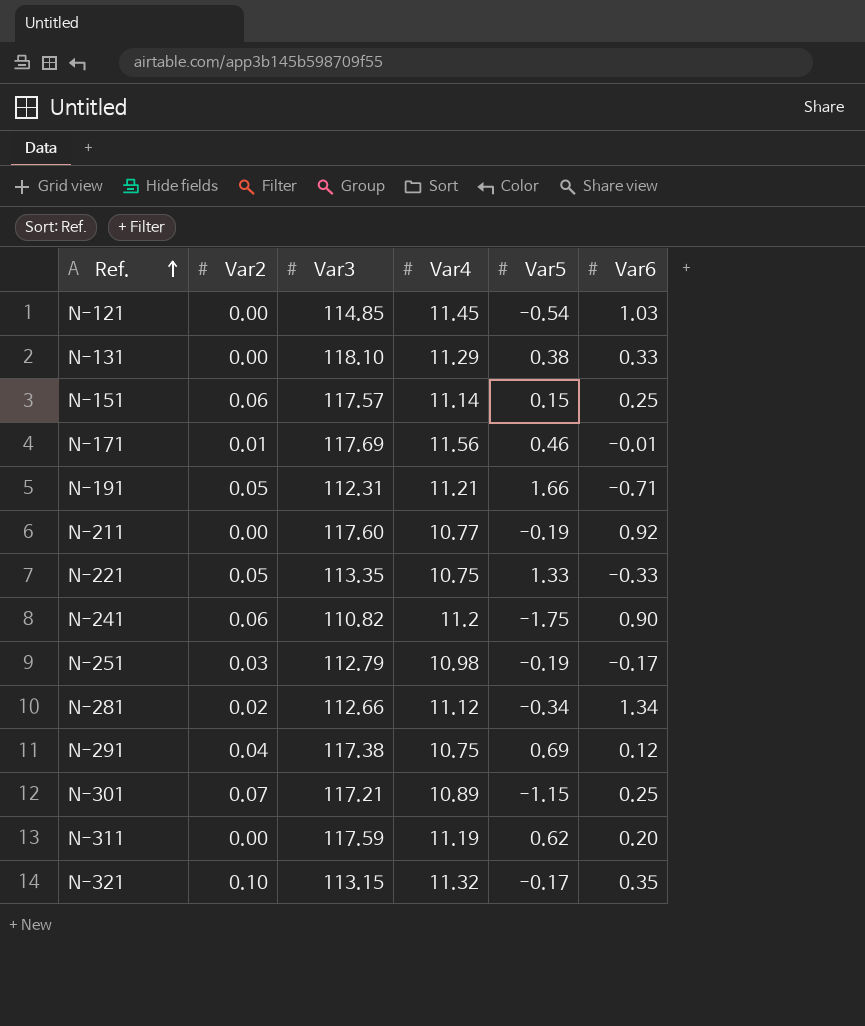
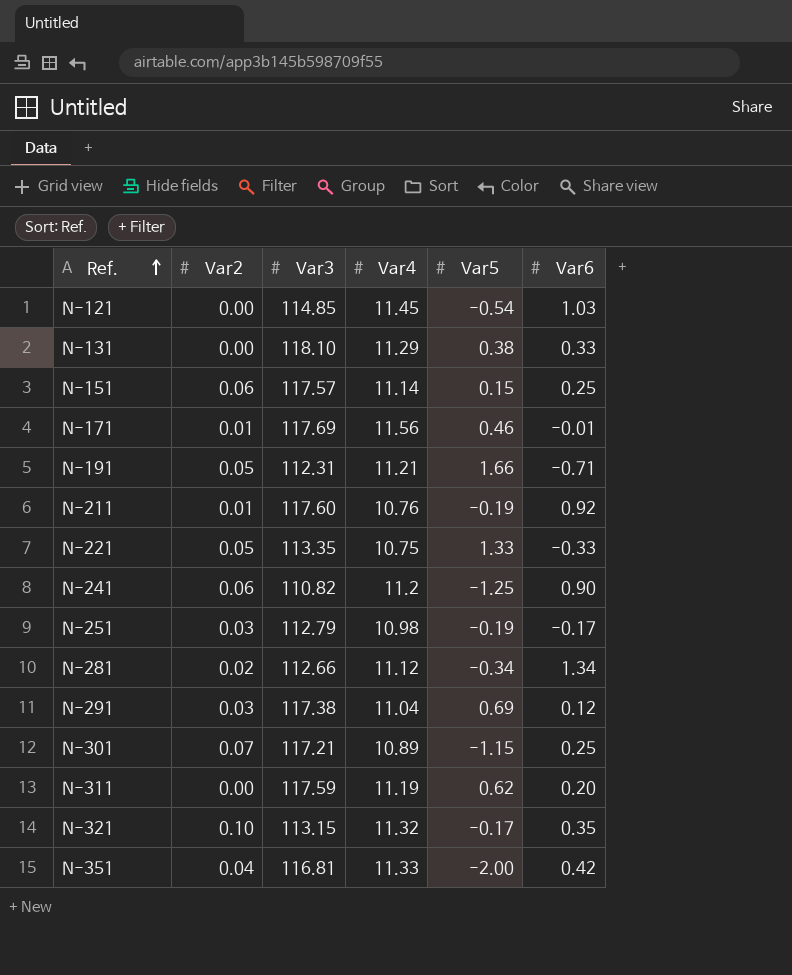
N-211 | Var2: 0.00 -> 0.01
N-211 | Var4: 10.77 -> 10.76
N-241 | Var5: -1.75 -> -1.25
N-291 | Var2: 0.04 -> 0.03
N-291 | Var4: 10.75 -> 11.04
row N-351: none -> 0.04 | 116.81 | 11.33 | -2.00 | 0.42

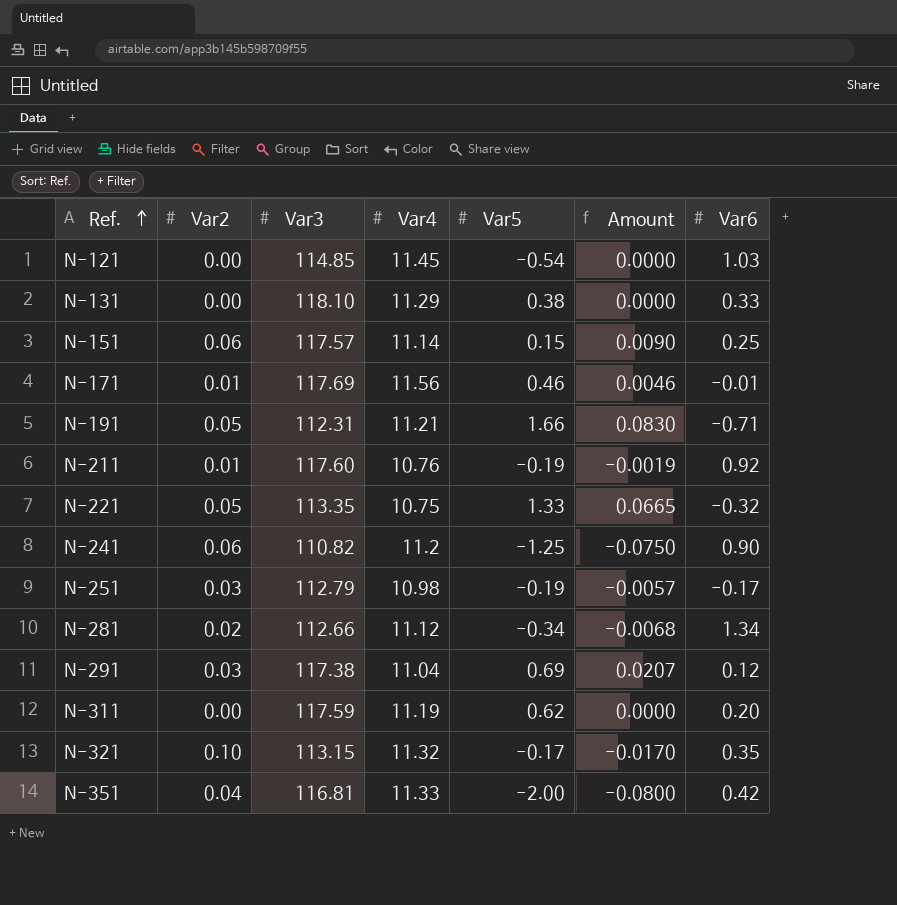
column Amount | formula: none -> [Var2] * [Var5]
row N-301: 0.07 | 117.21 | 10.89 | -1.15 | 0.25 -> none
N-221 | Var6: -0.33 -> -0.32

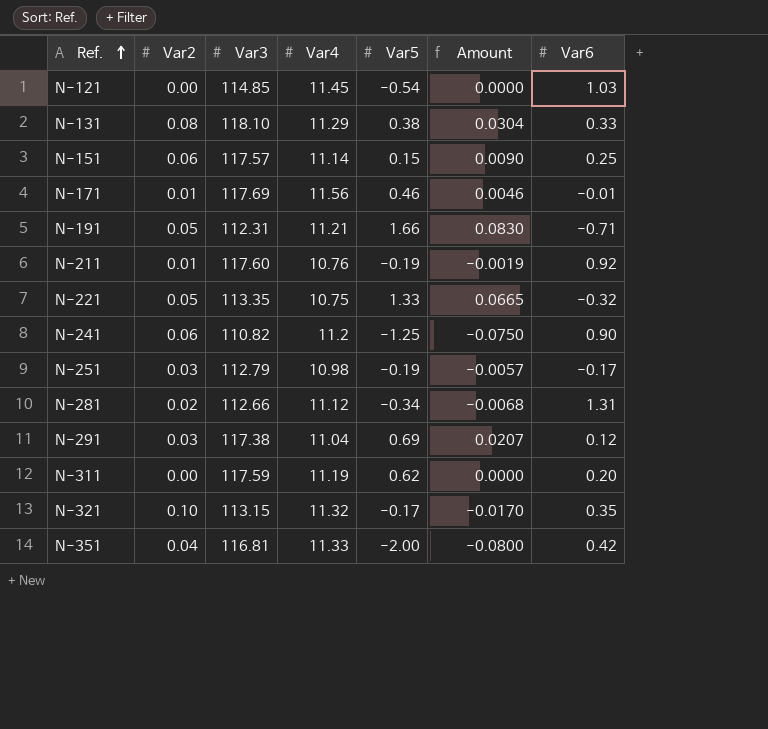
N-131 | Var2: 0.00 -> 0.08
N-131 | Amount: 0.0000 -> 0.0304
N-281 | Var6: 1.34 -> 1.31

